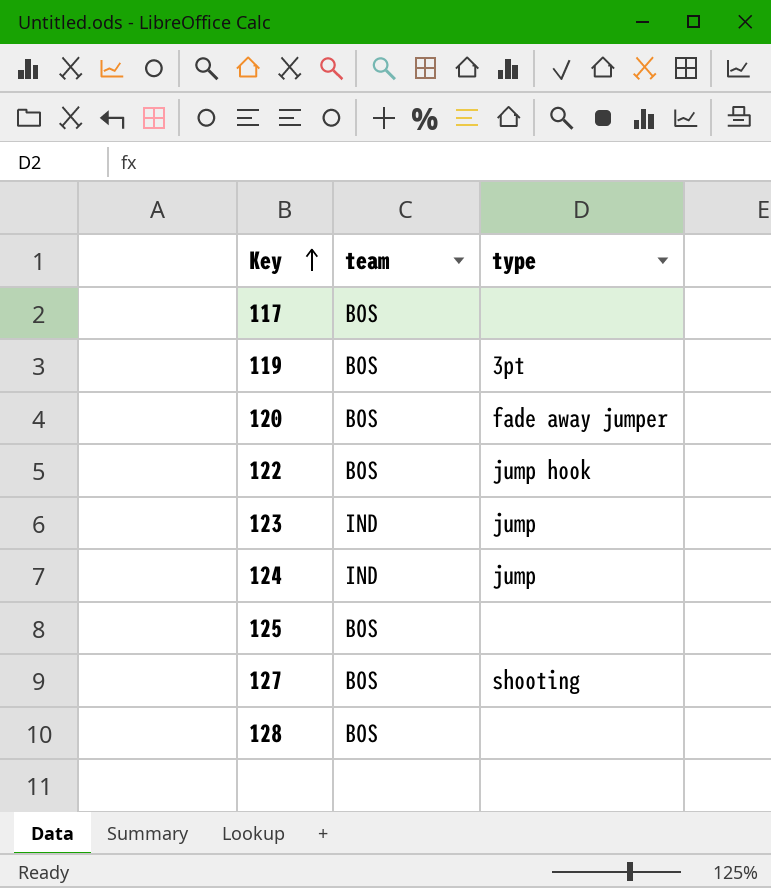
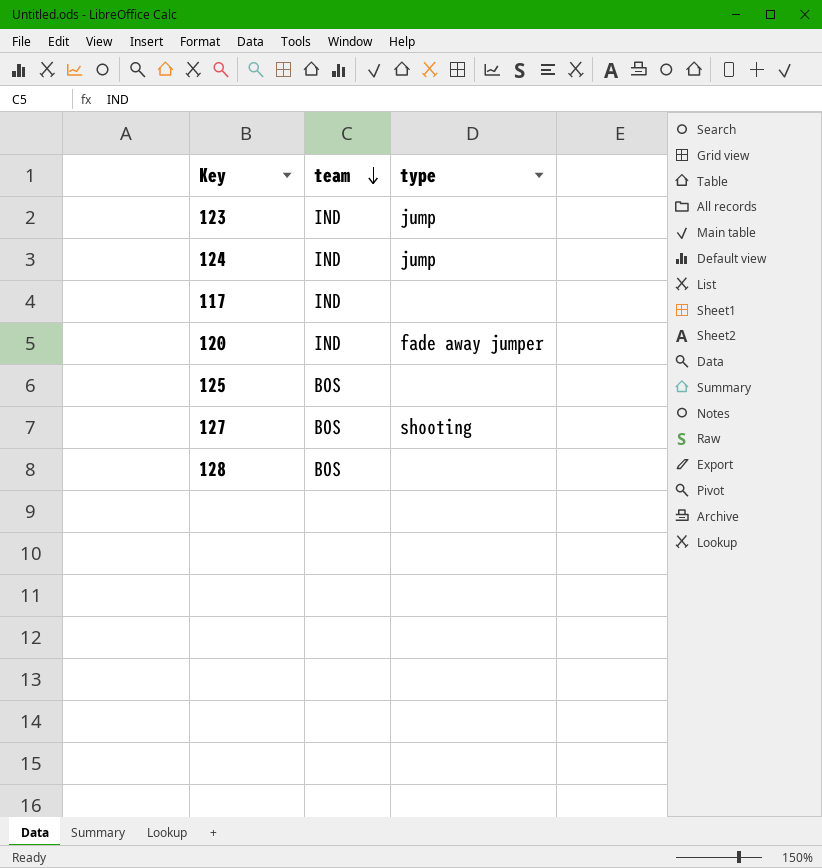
row order: Key ascending -> team descending
row 119: BOS | 3pt -> none
row 122: BOS | jump hook -> none
117 | team: BOS -> IND
120 | team: BOS -> IND

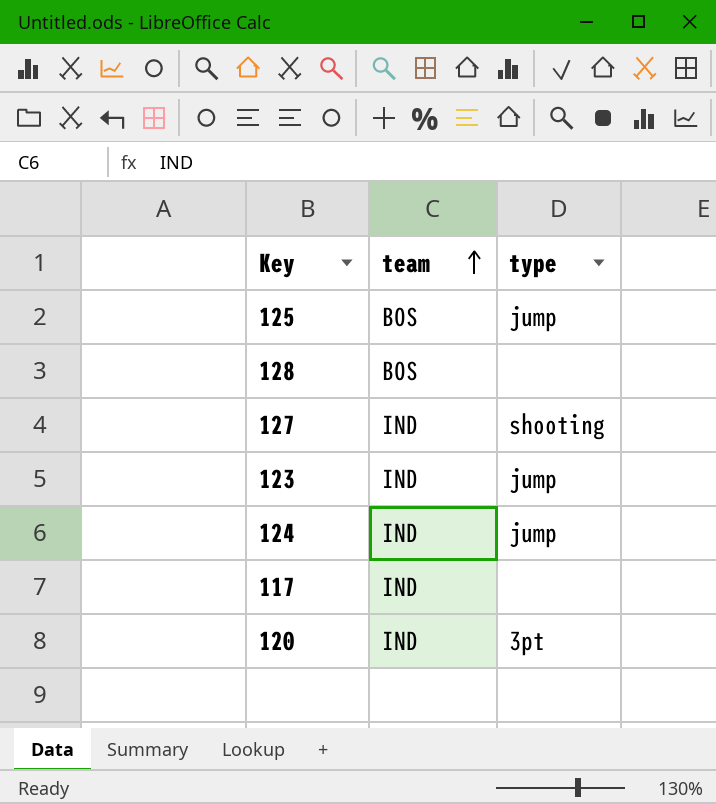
row order: team descending -> team ascending
125 | type: none -> jump
127 | team: BOS -> IND
120 | type: fade away jumper -> 3pt

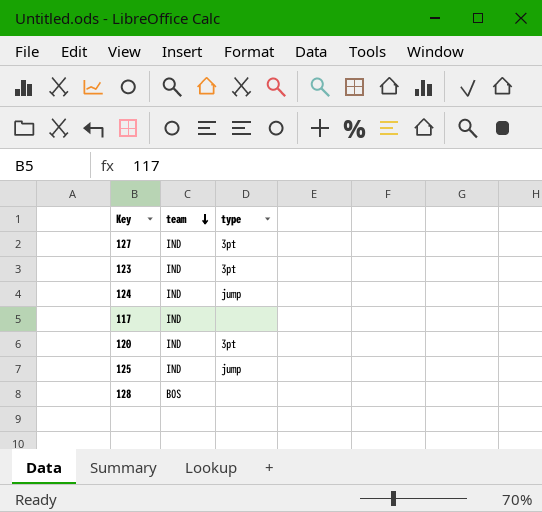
row order: team ascending -> team descending
127 | type: shooting -> 3pt
123 | type: jump -> 3pt
125 | team: BOS -> IND

